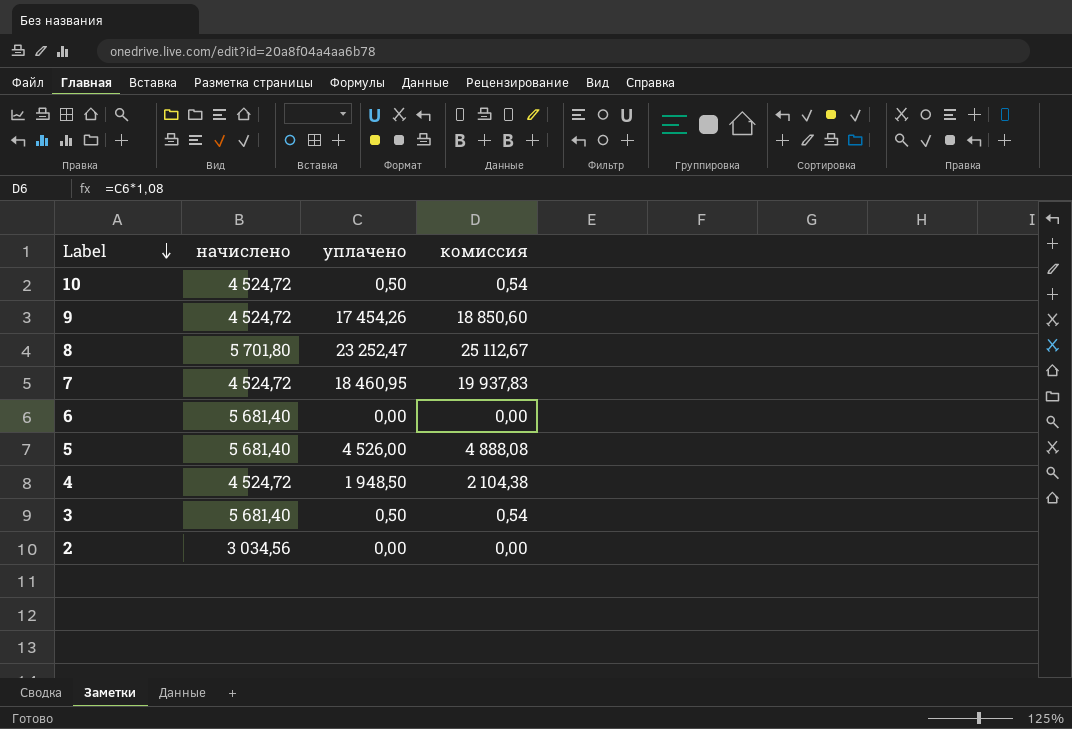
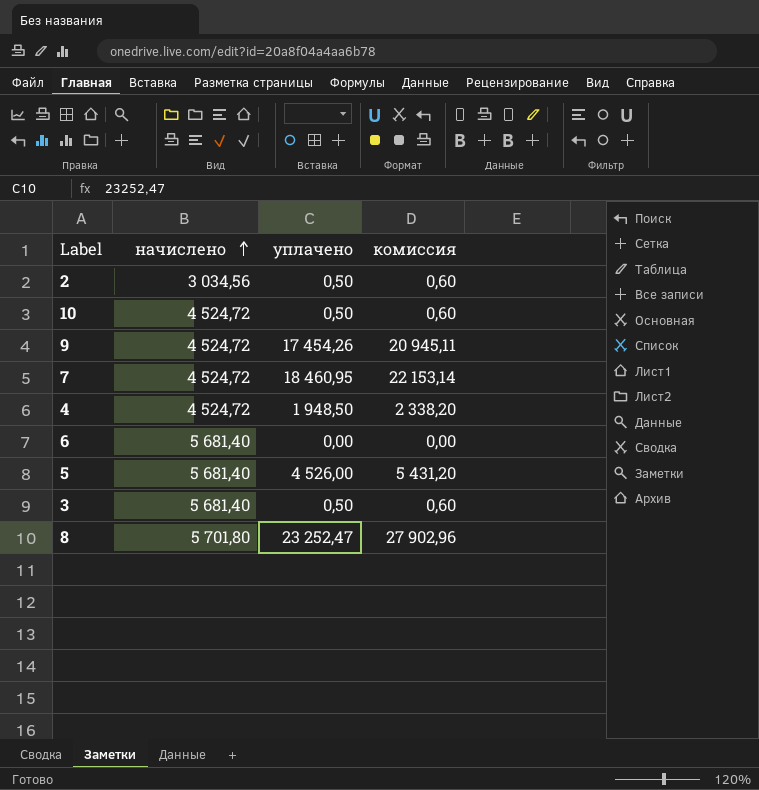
row order: Label descending -> начислено ascending
column комиссия | formula: [уплачено] * 1,08 -> [уплачено] * 1,2
2 | уплачено: 0,00 -> 0,50

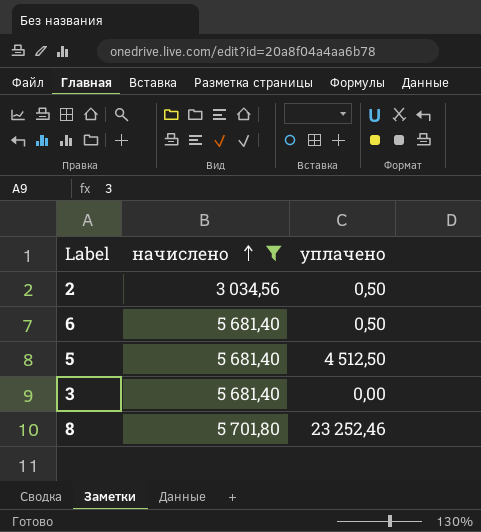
filter: none -> начислено != 4 524,72
column комиссия | formula: [уплачено] * 1,2 -> none
6 | уплачено: 0,00 -> 0,50
5 | уплачено: 4 526,00 -> 4 512,50
3 | уплачено: 0,50 -> 0,00
8 | уплачено: 23 252,47 -> 23 252,46

